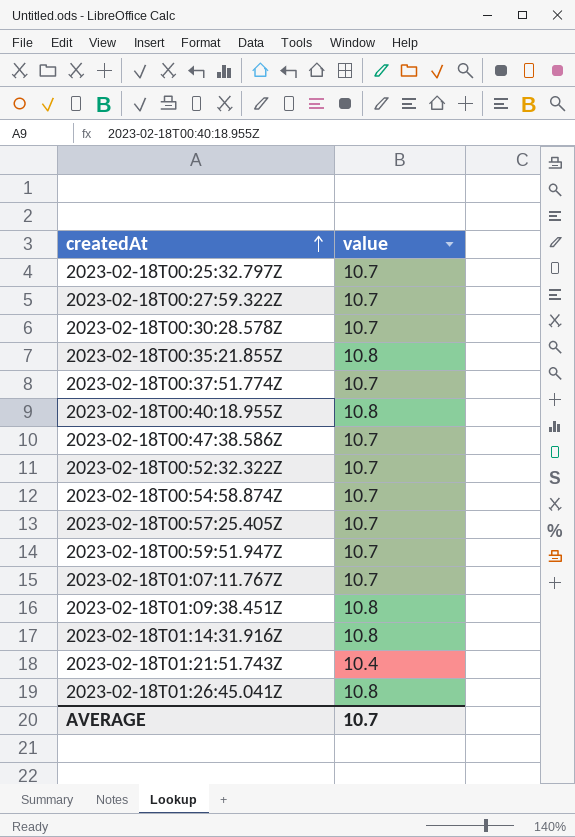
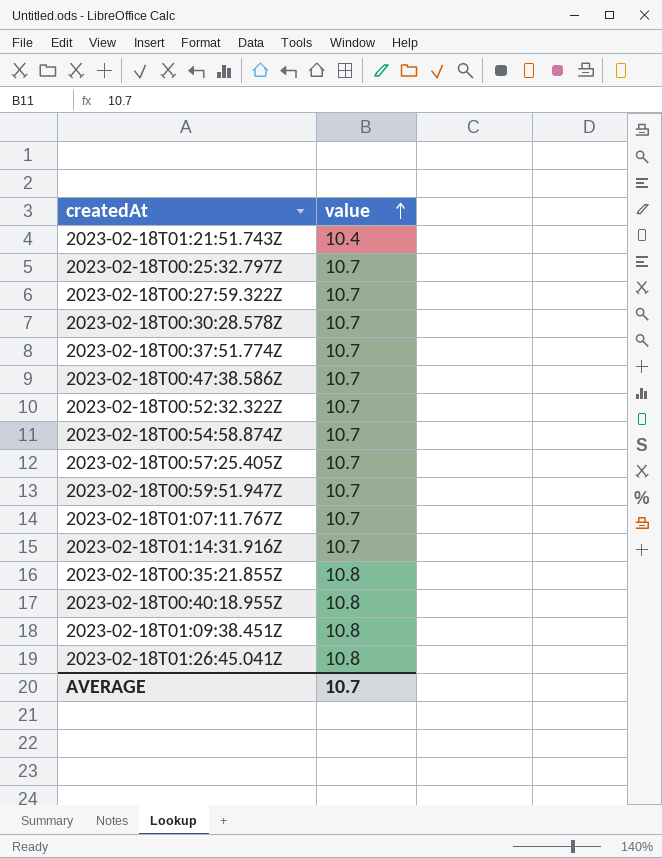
row order: createdAt ascending -> value ascending
2023-02-18T01:14:31.916Z | value: 10.8 -> 10.7

